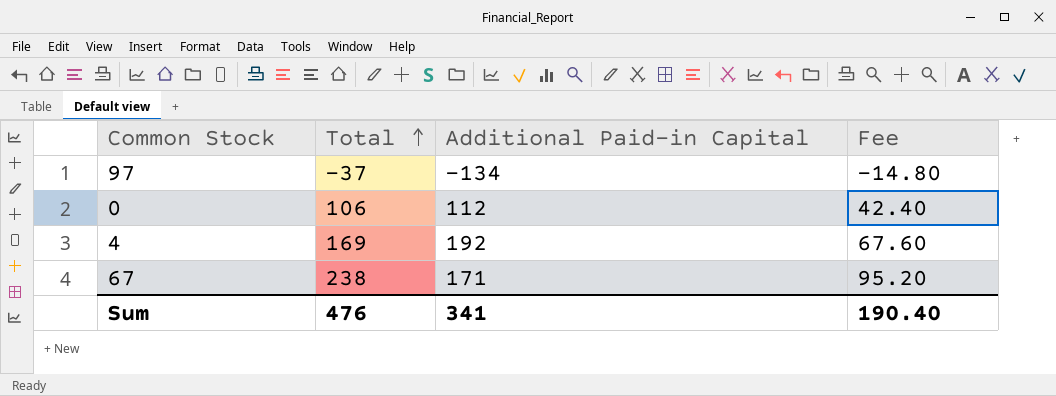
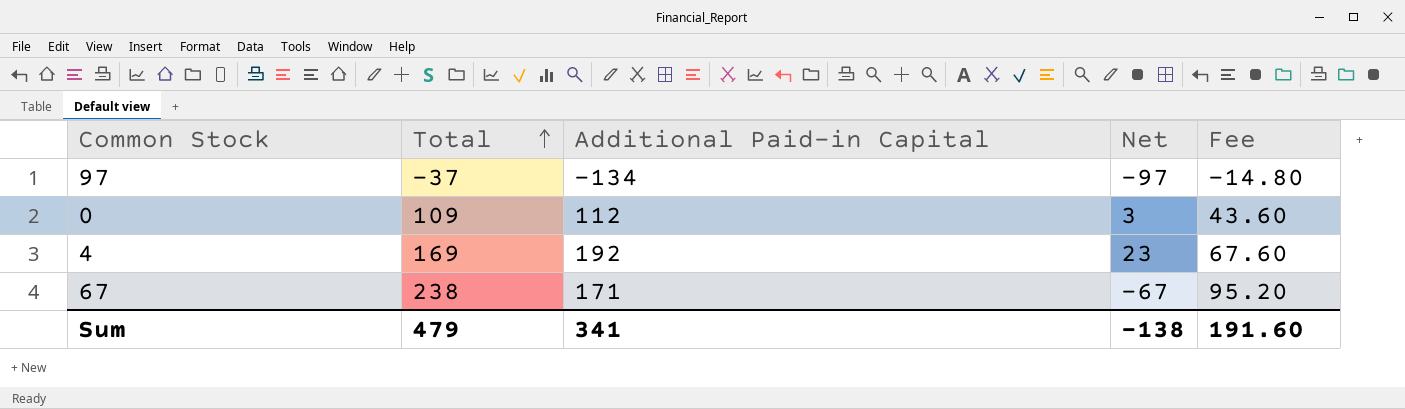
column Net | formula: none -> [Additional Paid-in Capital] - [Total]
0 | Total: 106 -> 109
0 | Fee: 42.40 -> 43.60
Sum | Total: 476 -> 479
Sum | Fee: 190.40 -> 191.60

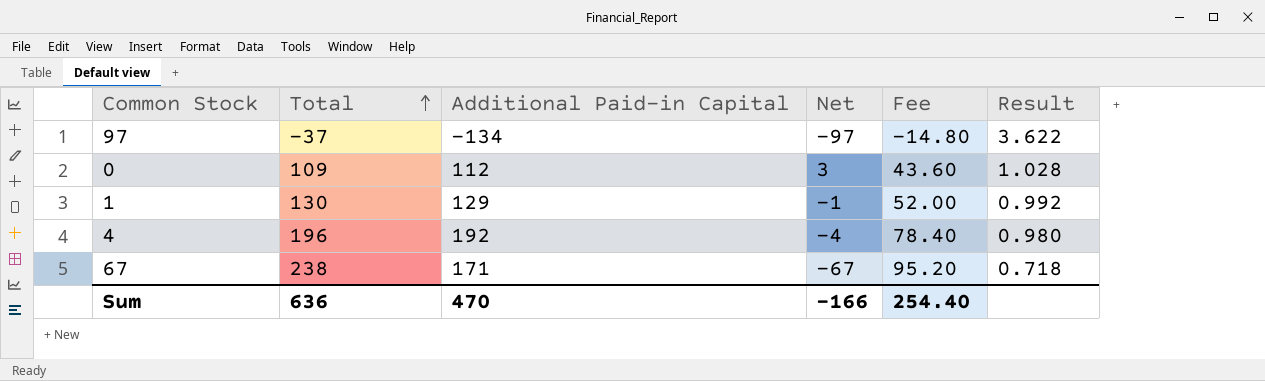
column Result | formula: none -> [Additional Paid-in Capital] / [Total]
row 1: none -> 130 | 129 | -1 | 52.00 | 0.992
4 | Total: 169 -> 196
4 | Net: 23 -> -4
4 | Fee: 67.60 -> 78.40
Sum | Total: 479 -> 636
Sum | Additional Paid-in Capital: 341 -> 470
Sum | Net: -138 -> -166
Sum | Fee: 191.60 -> 254.40

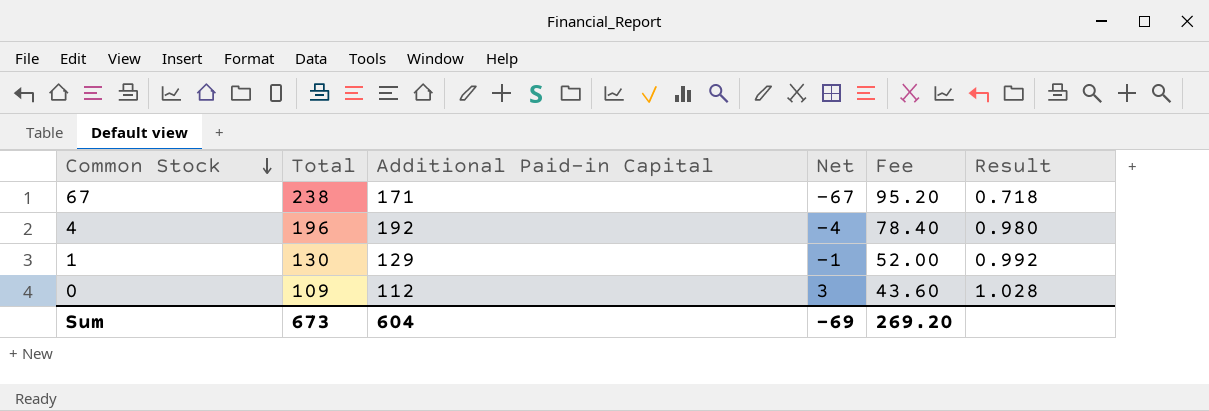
row order: Total ascending -> Common Stock descending
row 97: -37 | -134 | -97 | -14.80 | 3.622 -> none
Sum | Total: 636 -> 673
Sum | Additional Paid-in Capital: 470 -> 604
Sum | Net: -166 -> -69
Sum | Fee: 254.40 -> 269.20

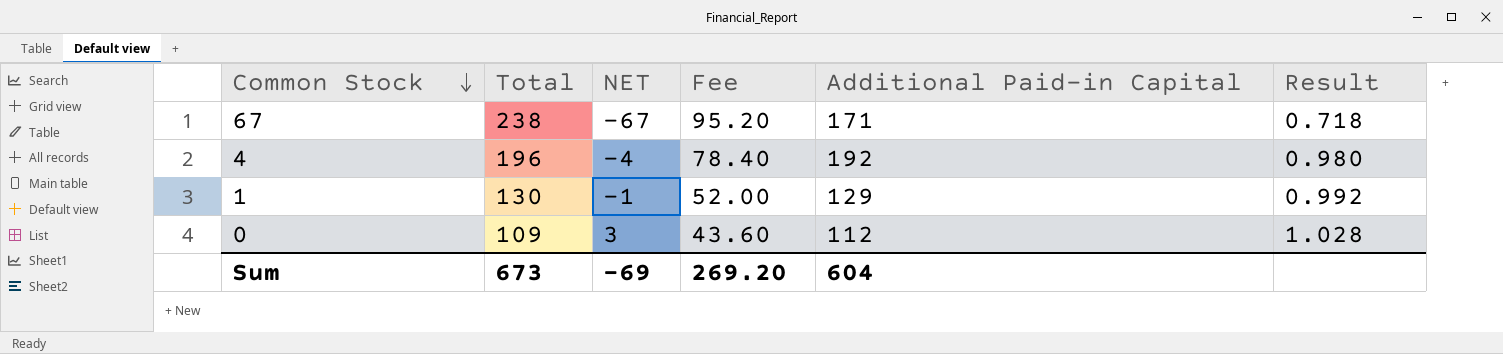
column name: Net -> NET
column Additional Paid-in Capital | position: 3 -> 5

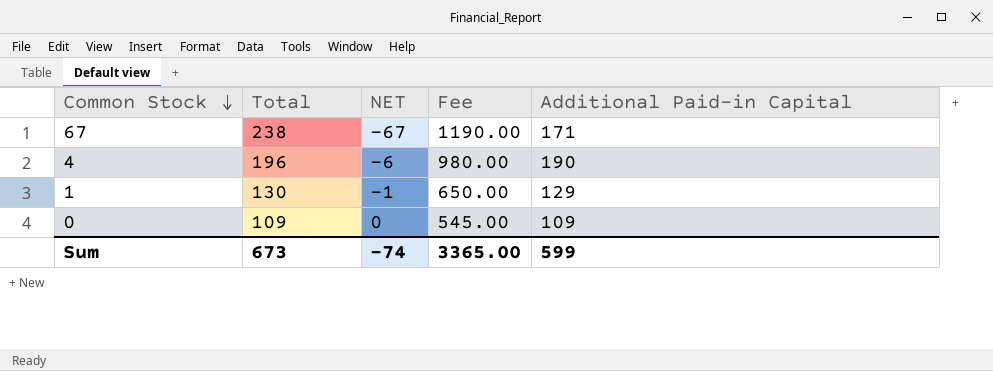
column Result | formula: [Additional Paid-in Capital] / [Total] -> none
column Fee | formula: [Total] * 0.4 -> [Total] * 5
4 | NET: -4 -> -6
4 | Additional Paid-in Capital: 192 -> 190
0 | NET: 3 -> 0
0 | Additional Paid-in Capital: 112 -> 109
Sum | NET: -69 -> -74
Sum | Fee: 269.20 -> 3365.00
Sum | Additional Paid-in Capital: 604 -> 599

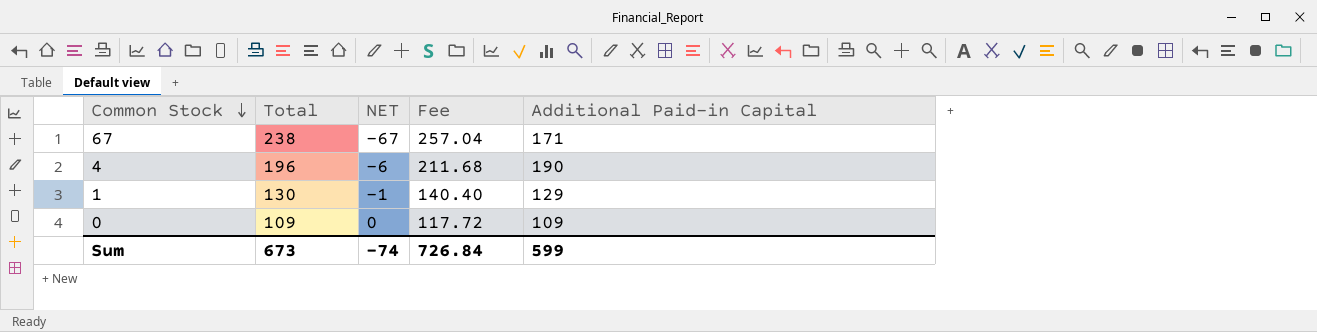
column Fee | formula: [Total] * 5 -> [Total] * 1.08
Sum | Fee: 3365.00 -> 726.84

